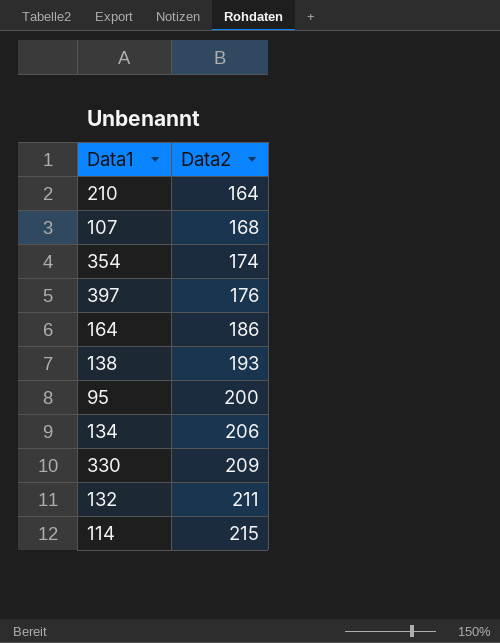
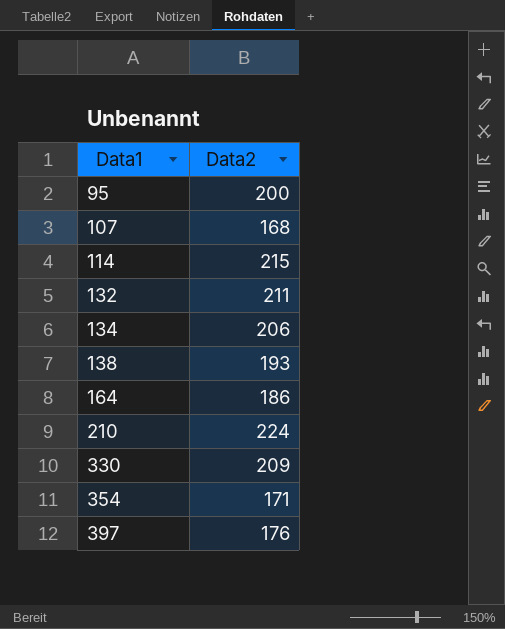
row order: Data2 ascending -> Data1 ascending
210 | Data2: 164 -> 224
354 | Data2: 174 -> 171

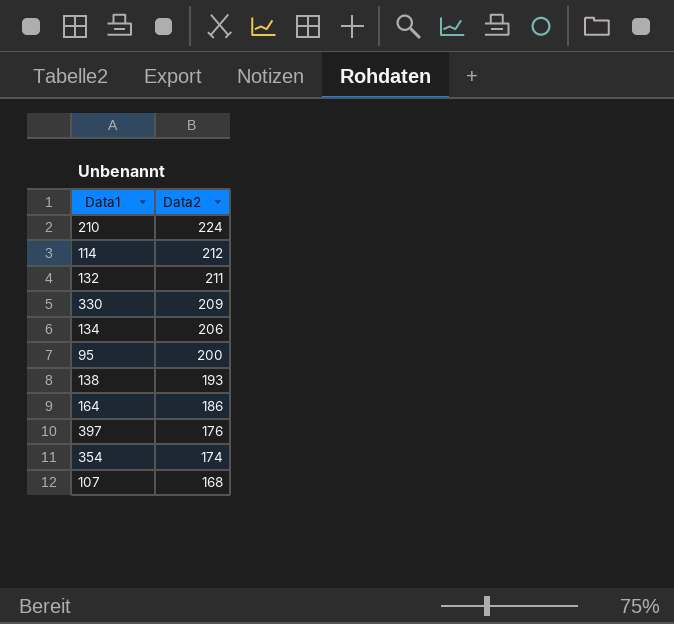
row order: Data1 ascending -> Data2 descending
114 | Data2: 215 -> 212
354 | Data2: 171 -> 174

